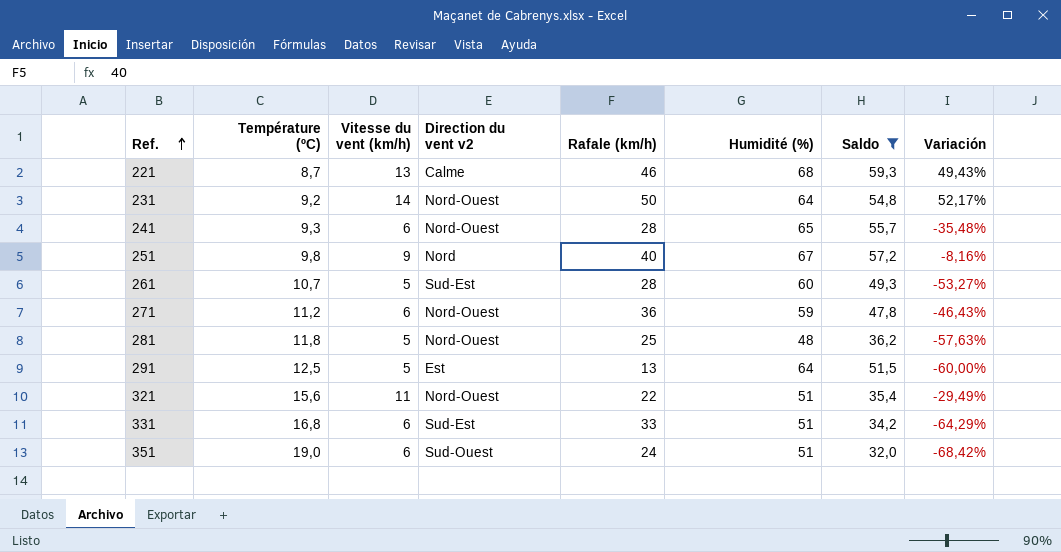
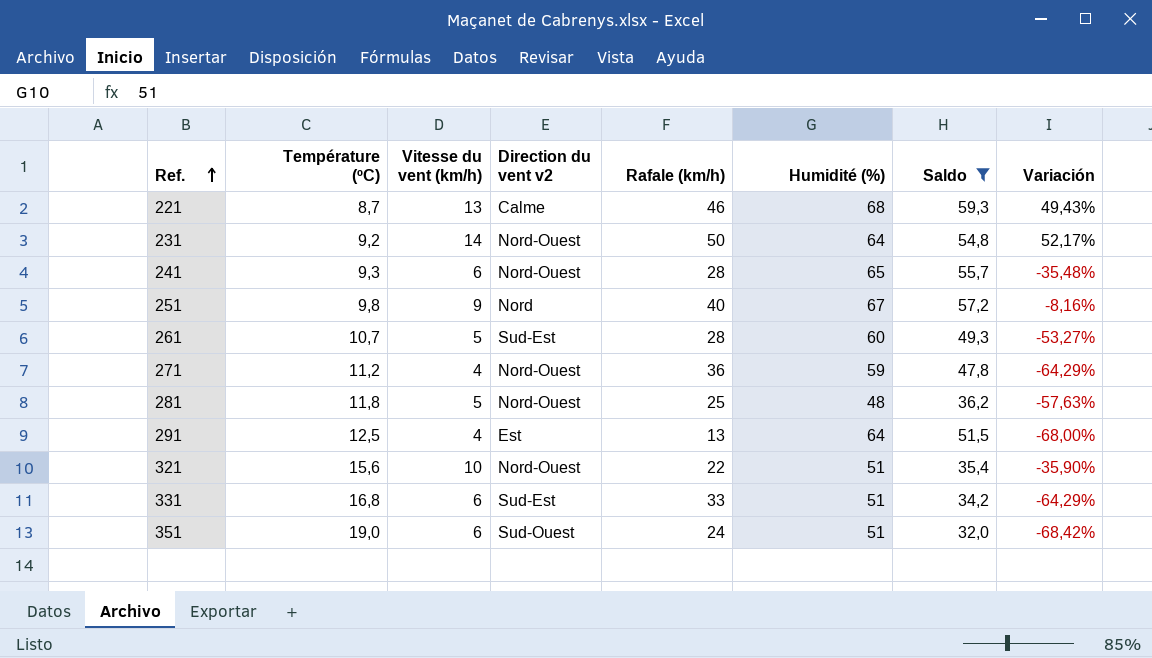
271 | Vitesse du vent (km/h): 6 -> 4
271 | Variación: -46,43% -> -64,29%
291 | Vitesse du vent (km/h): 5 -> 4
291 | Variación: -60,00% -> -68,00%
321 | Vitesse du vent (km/h): 11 -> 10
321 | Variación: -29,49% -> -35,90%

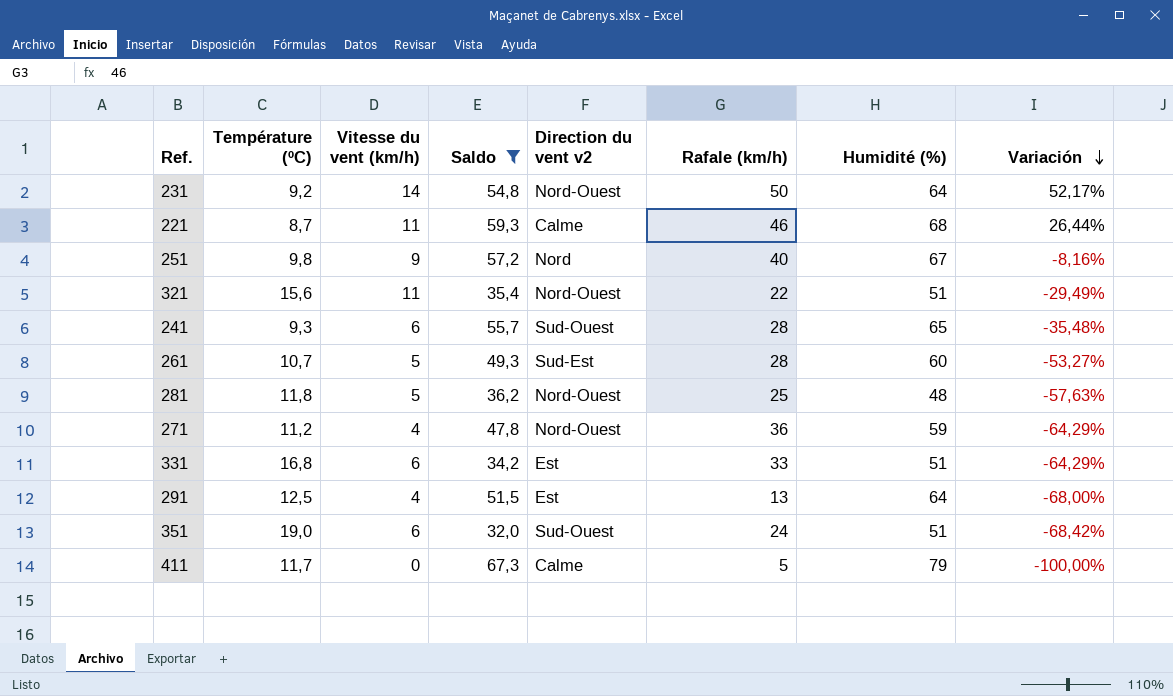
row order: Ref. ascending -> Variación descending
column Saldo | position: 7 -> 4
221 | Vitesse du vent (km/h): 13 -> 11
221 | Variación: 49,43% -> 26,44%
321 | Vitesse du vent (km/h): 10 -> 11
321 | Variación: -35,90% -> -29,49%
241 | Direction du vent v2: Nord-Ouest -> Sud-Ouest
331 | Direction du vent v2: Sud-Est -> Est
row 411: none -> 11,7 | 0 | 67,3 | Calme | 5 | 79 | -100,00%

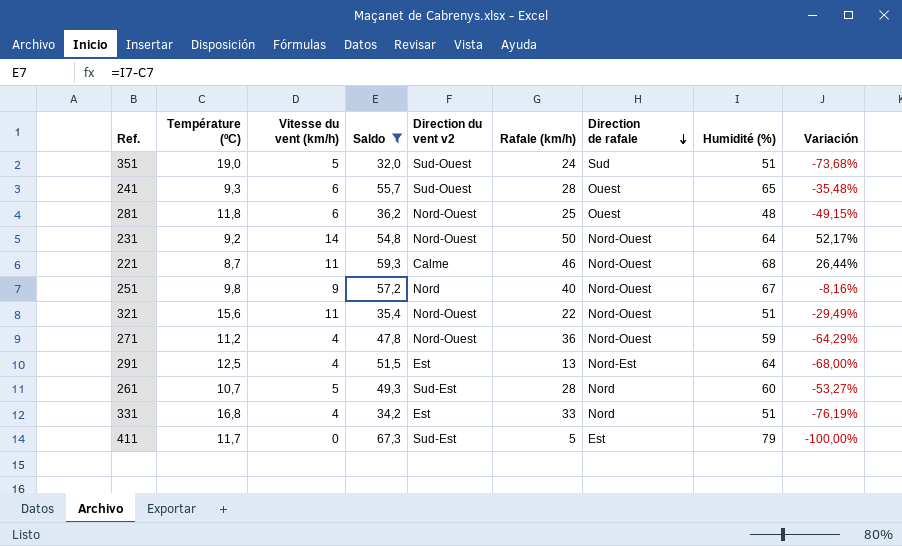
row order: Variación descending -> Direction de rafale descending
column Direction de rafale | position: none -> 7
351 | Vitesse du vent (km/h): 6 -> 5
351 | Variación: -68,42% -> -73,68%
281 | Vitesse du vent (km/h): 5 -> 6
281 | Variación: -57,63% -> -49,15%
331 | Vitesse du vent (km/h): 6 -> 4
331 | Variación: -64,29% -> -76,19%
411 | Direction du vent v2: Calme -> Sud-Est

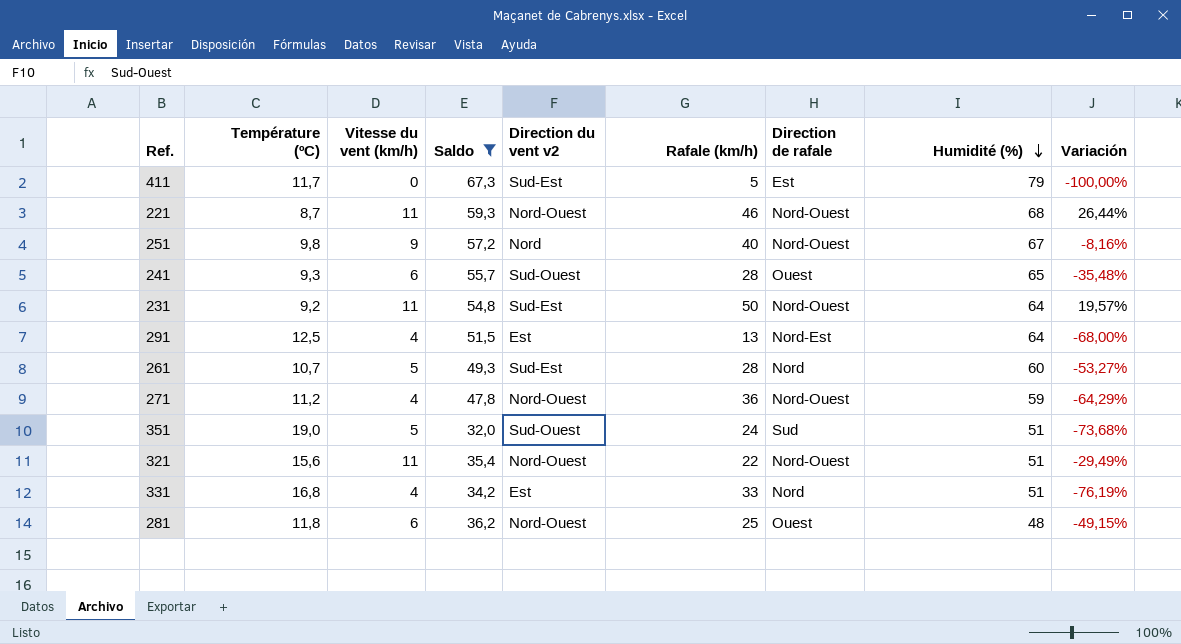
row order: Direction de rafale descending -> Humidité (%) descending
221 | Direction du vent v2: Calme -> Nord-Ouest
231 | Vitesse du vent (km/h): 14 -> 11
231 | Direction du vent v2: Nord-Ouest -> Sud-Est
231 | Variación: 52,17% -> 19,57%

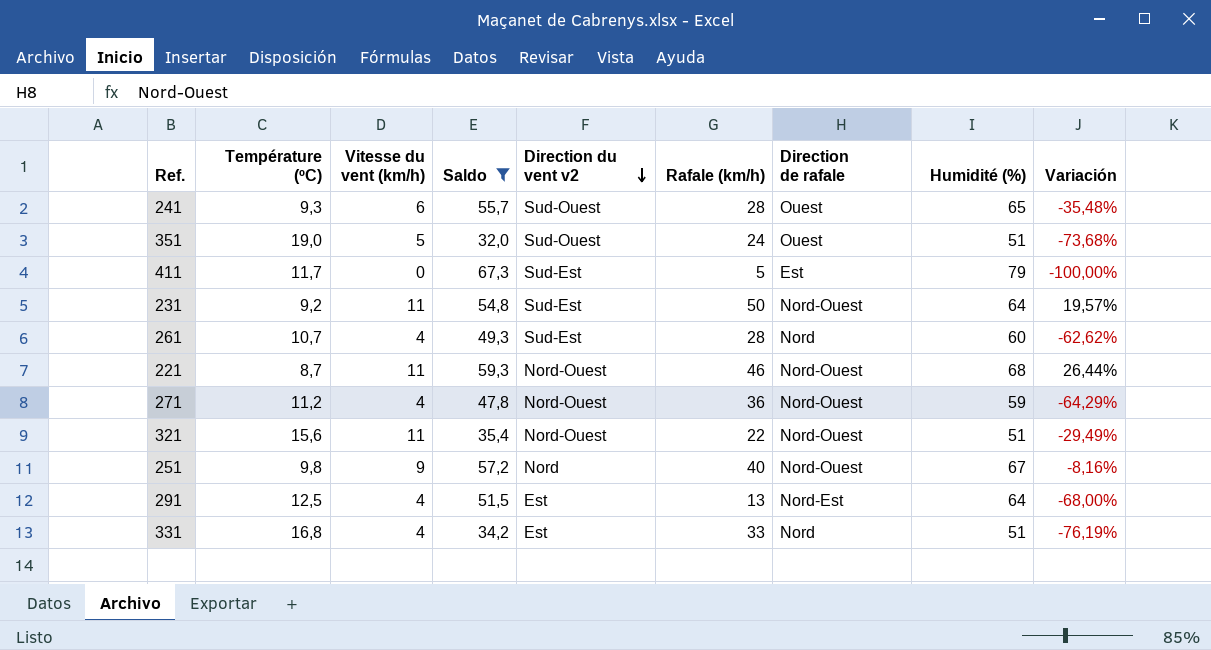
row order: Humidité (%) descending -> Direction du vent v2 descending
row 281: 11,8 | 6 | 36,2 | Nord-Ouest | 25 | Ouest | 48 | -49,15% -> none
351 | Direction de rafale: Sud -> Ouest
261 | Vitesse du vent (km/h): 5 -> 4
261 | Variación: -53,27% -> -62,62%

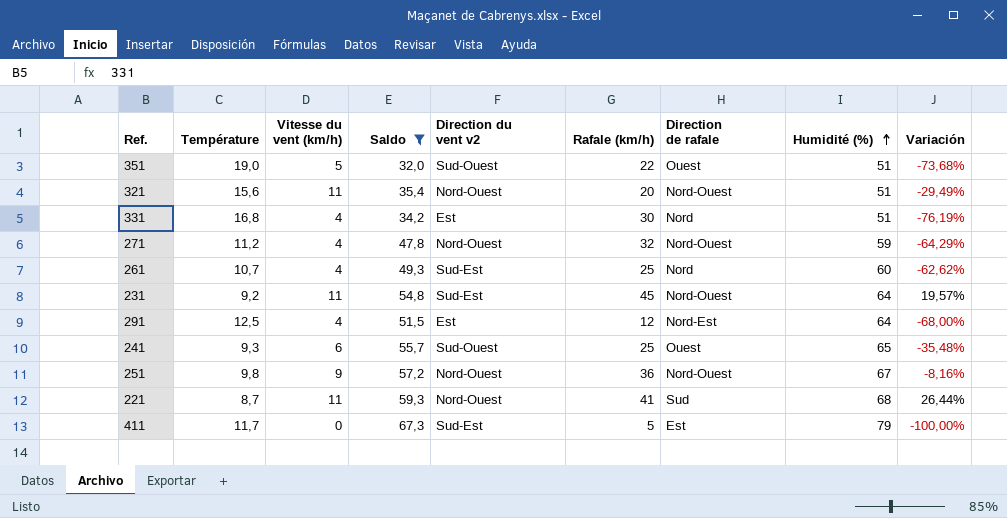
row order: Direction du vent v2 descending -> Humidité (%) ascending
column name: Température (ºC) -> Température
351 | Rafale (km/h): 24 -> 22
321 | Rafale (km/h): 22 -> 20
331 | Rafale (km/h): 33 -> 30
271 | Rafale (km/h): 36 -> 32
261 | Rafale (km/h): 28 -> 25
231 | Rafale (km/h): 50 -> 45
291 | Rafale (km/h): 13 -> 12
241 | Rafale (km/h): 28 -> 25
251 | Direction du vent v2: Nord -> Nord-Ouest
251 | Rafale (km/h): 40 -> 36
221 | Rafale (km/h): 46 -> 41
221 | Direction de rafale: Nord-Ouest -> Sud

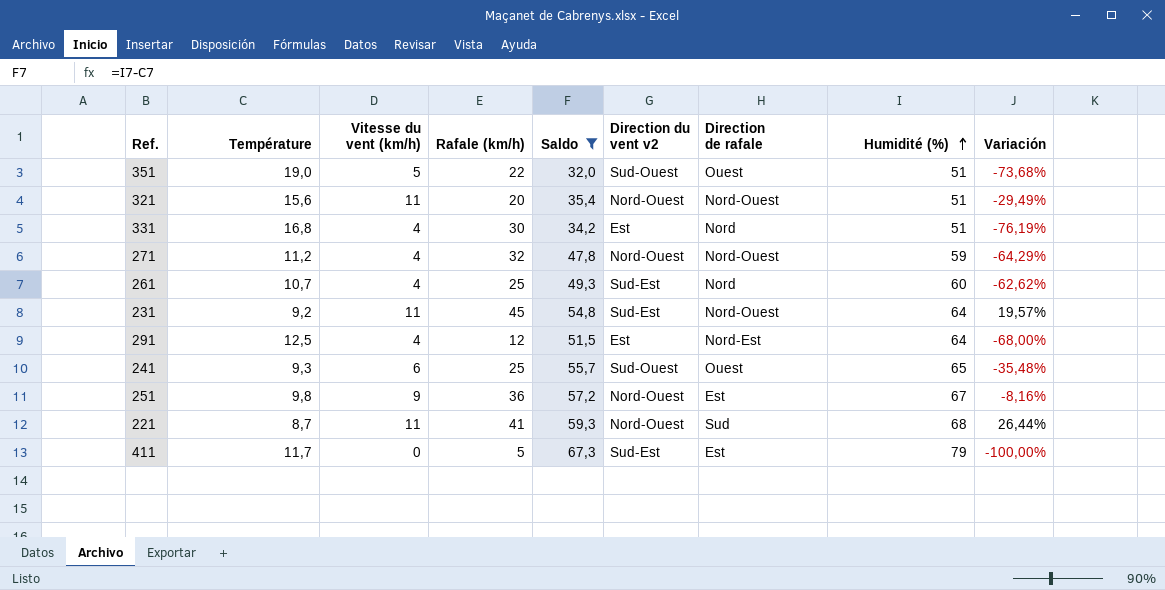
column Rafale (km/h) | position: 6 -> 4
251 | Direction de rafale: Nord-Ouest -> Est

